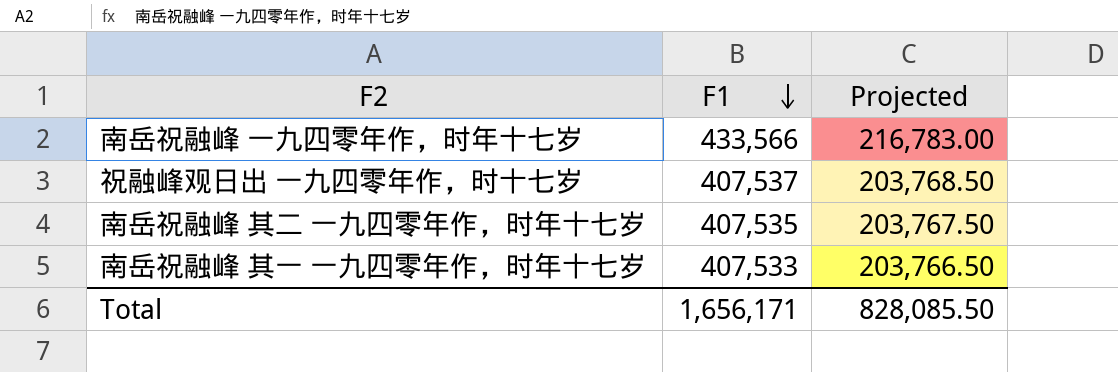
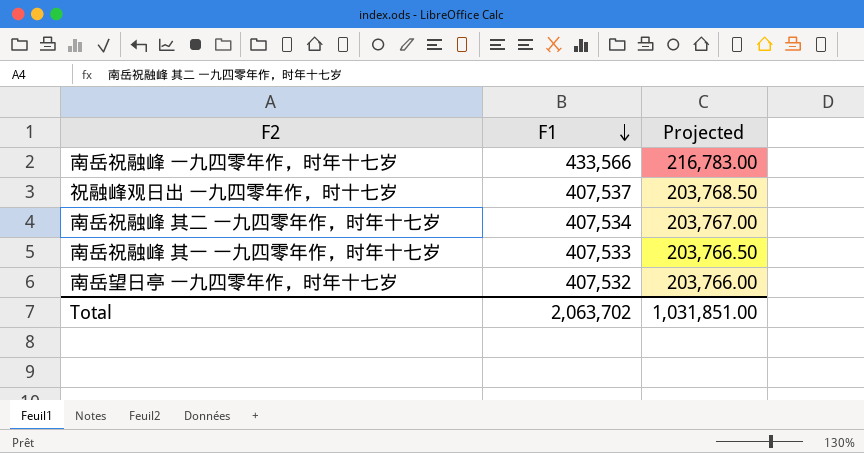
南岳祝融峰 其二 一九四零年作，时年十七岁 | F1: 407,535 -> 407,534
南岳祝融峰 其二 一九四零年作，时年十七岁 | Projected: 203,767.50 -> 203,767.00
row 南岳望日亭 一九四零年作，时年十七岁: none -> 407,532 | 203,766.00
Total | F1: 1,656,171 -> 2,063,702
Total | Projected: 828,085.50 -> 1,031,851.00

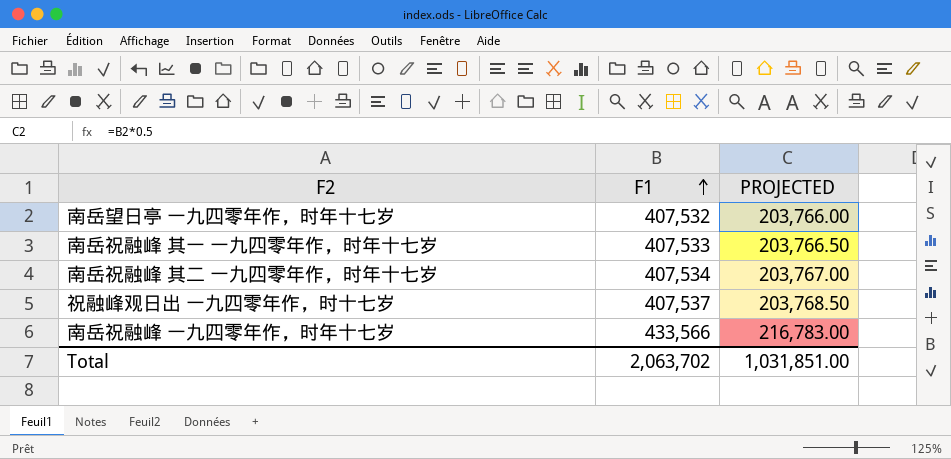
row order: F1 descending -> F1 ascending
column name: Projected -> PROJECTED

